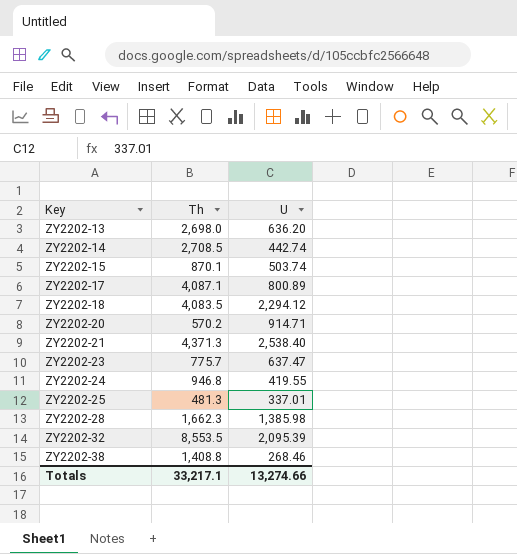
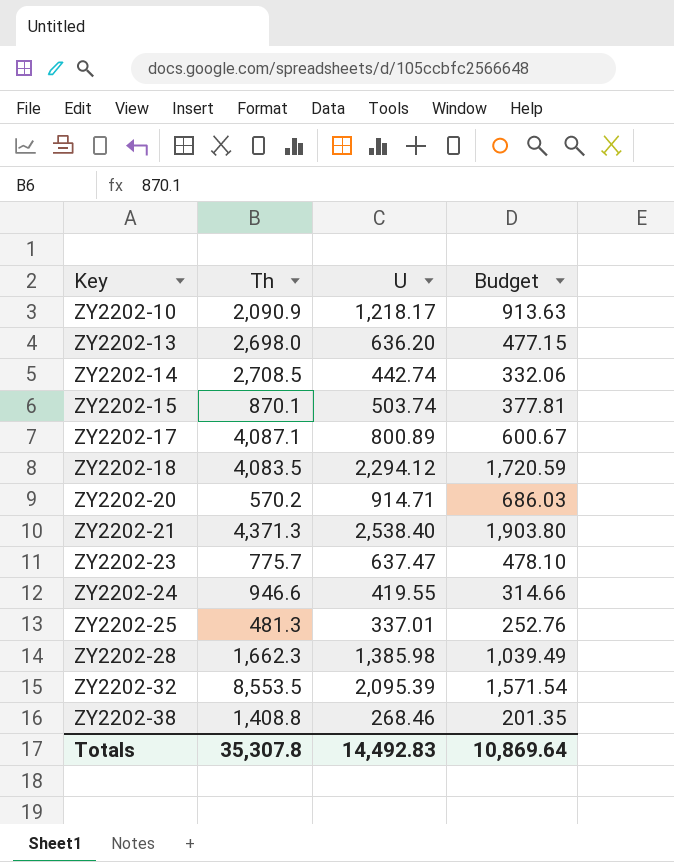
column Budget | formula: none -> [U] * 0.75
row ZY2202-10: none -> 2,090.9 | 1,218.17 | 913.63
ZY2202-24 | Th: 946.8 -> 946.6
Totals | Th: 33,217.1 -> 35,307.8
Totals | U: 13,274.66 -> 14,492.83

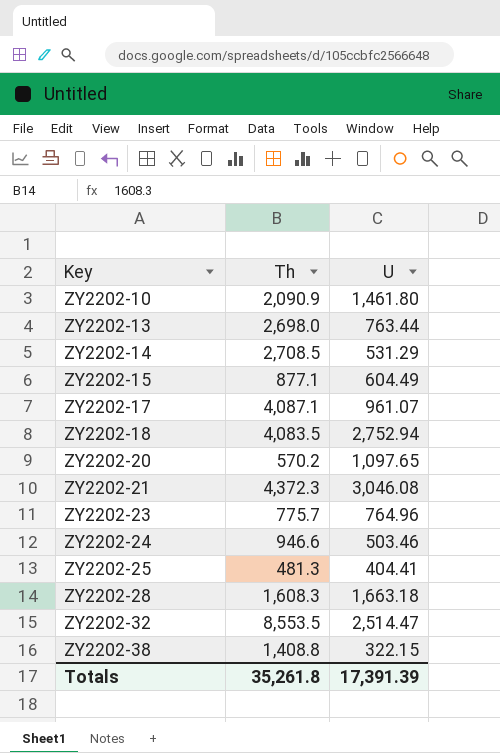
column Budget | formula: [U] * 0.75 -> none
ZY2202-10 | U: 1,218.17 -> 1,461.80
ZY2202-13 | U: 636.20 -> 763.44
ZY2202-14 | U: 442.74 -> 531.29
ZY2202-15 | Th: 870.1 -> 877.1
ZY2202-15 | U: 503.74 -> 604.49
ZY2202-17 | U: 800.89 -> 961.07
ZY2202-18 | U: 2,294.12 -> 2,752.94
ZY2202-20 | U: 914.71 -> 1,097.65
ZY2202-21 | Th: 4,371.3 -> 4,372.3
ZY2202-21 | U: 2,538.40 -> 3,046.08
ZY2202-23 | U: 637.47 -> 764.96
ZY2202-24 | U: 419.55 -> 503.46
ZY2202-25 | U: 337.01 -> 404.41
ZY2202-28 | Th: 1,662.3 -> 1,608.3
ZY2202-28 | U: 1,385.98 -> 1,663.18
ZY2202-32 | U: 2,095.39 -> 2,514.47
ZY2202-38 | U: 268.46 -> 322.15
Totals | Th: 35,307.8 -> 35,261.8
Totals | U: 14,492.83 -> 17,391.39

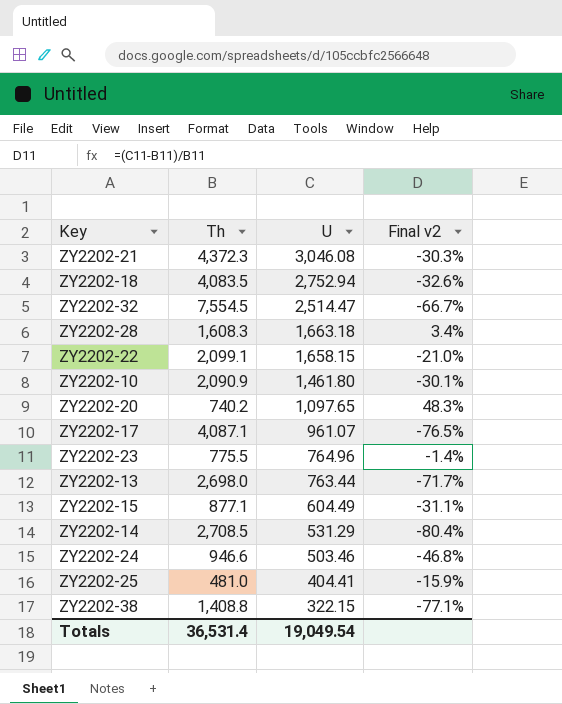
row order: Key ascending -> U descending
column Final v2 | formula: none -> ([U] - [Th]) / [Th]
ZY2202-32 | Th: 8,553.5 -> 7,554.5
row ZY2202-22: none -> 2,099.1 | 1,658.15 | -21.0%
ZY2202-20 | Th: 570.2 -> 740.2
ZY2202-23 | Th: 775.7 -> 775.5
ZY2202-25 | Th: 481.3 -> 481.0
Totals | Th: 35,261.8 -> 36,531.4
Totals | U: 17,391.39 -> 19,049.54

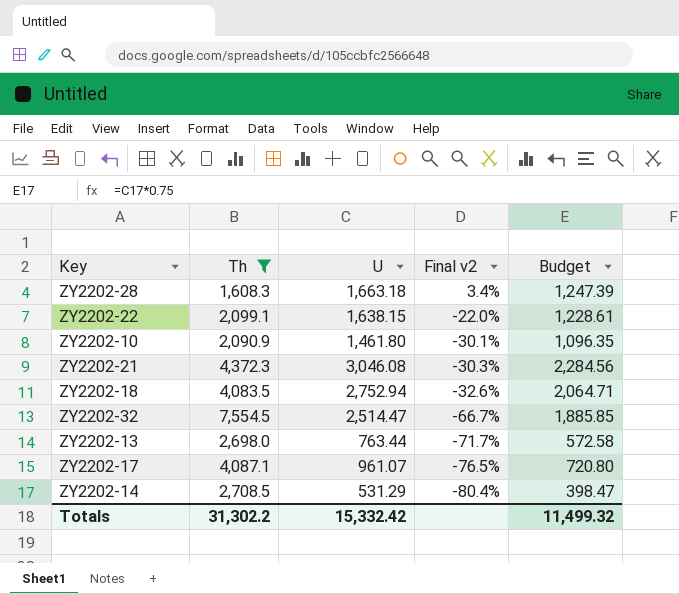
filter: none -> Th >= 1,608.3
row order: U descending -> Final v2 descending
column Budget | formula: none -> [U] * 0.75
ZY2202-22 | U: 1,658.15 -> 1,638.15
ZY2202-22 | Final v2: -21.0% -> -22.0%
Totals | Th: 36,531.4 -> 31,302.2
Totals | U: 19,049.54 -> 15,332.42

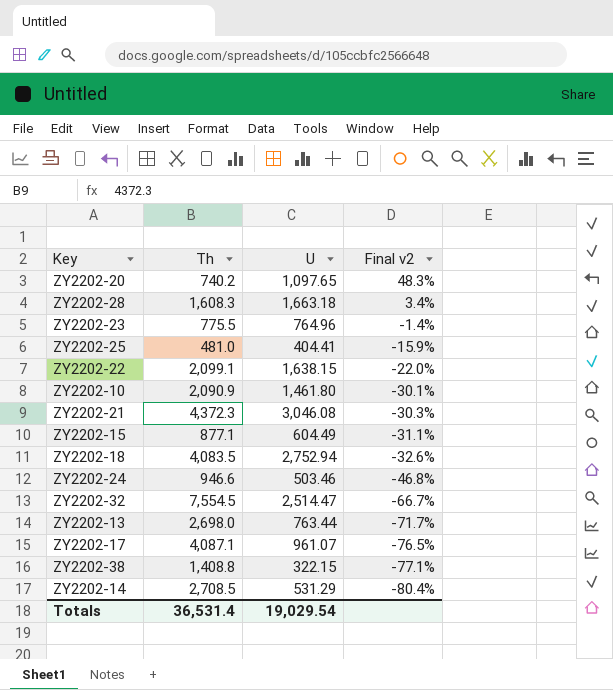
filter: Th >= 1,608.3 -> none
column Budget | formula: [U] * 0.75 -> none
Totals | Th: 31,302.2 -> 36,531.4
Totals | U: 15,332.42 -> 19,029.54

